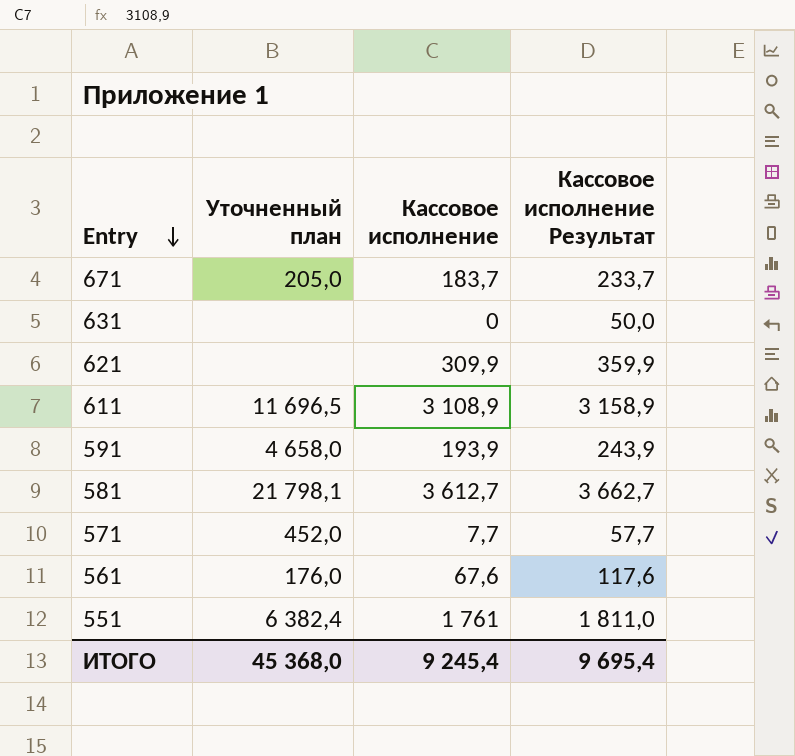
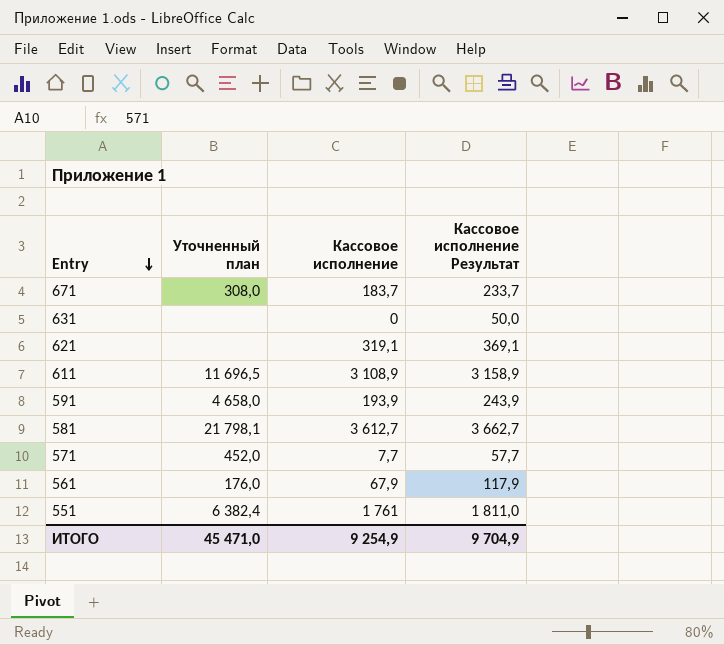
671 | Уточненный план: 205,0 -> 308,0
621 | Кассовое исполнение: 309,9 -> 319,1
621 | Кассовое исполнение Результат: 359,9 -> 369,1
561 | Кассовое исполнение: 67,6 -> 67,9
561 | Кассовое исполнение Результат: 117,6 -> 117,9
ИТОГО | Уточненный план: 45 368,0 -> 45 471,0
ИТОГО | Кассовое исполнение: 9 245,4 -> 9 254,9
ИТОГО | Кассовое исполнение Результат: 9 695,4 -> 9 704,9

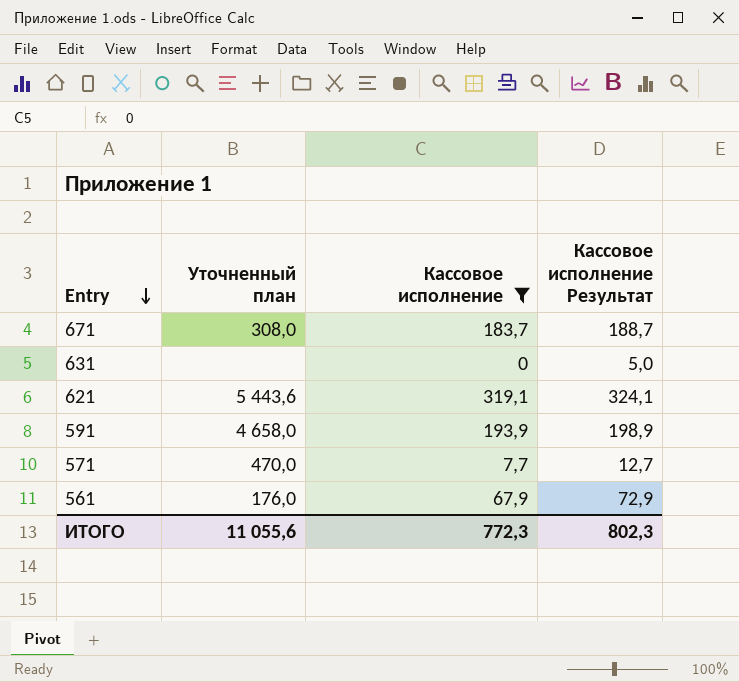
filter: none -> Кассовое исполнение <= 319,1
column Кассовое исполнение Результат | formula: [Кассовое исполнение] + 50 -> [Кассовое исполнение] + 5
621 | Уточненный план: none -> 5 443,6
571 | Уточненный план: 452,0 -> 470,0
ИТОГО | Уточненный план: 45 471,0 -> 11 055,6
ИТОГО | Кассовое исполнение: 9 254,9 -> 772,3
ИТОГО | Кассовое исполнение Результат: 9 704,9 -> 802,3

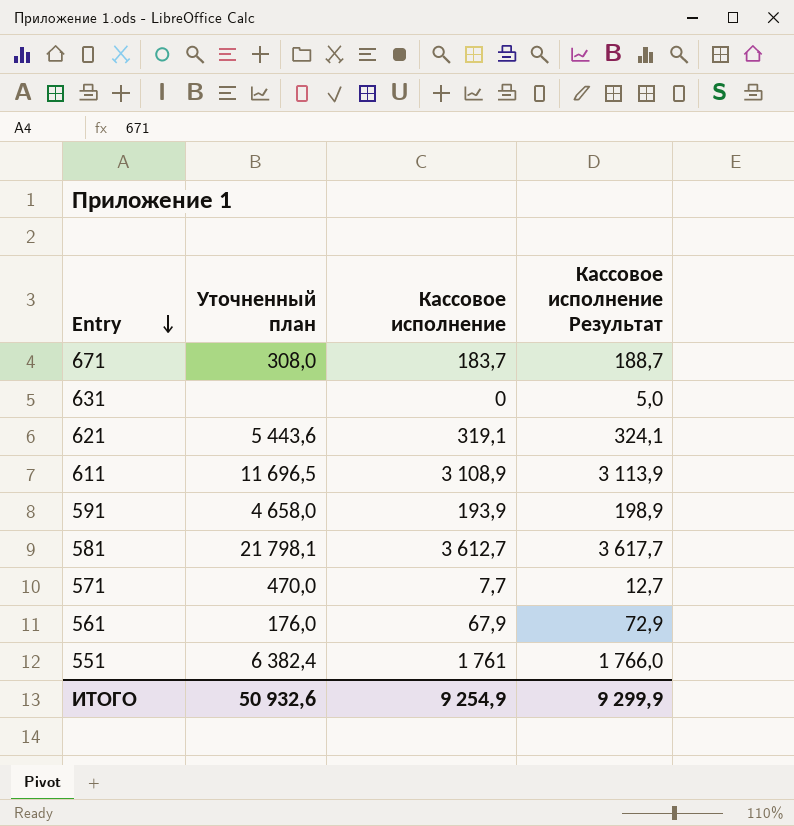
filter: Кассовое исполнение <= 319,1 -> none
ИТОГО | Уточненный план: 11 055,6 -> 50 932,6
ИТОГО | Кассовое исполнение: 772,3 -> 9 254,9
ИТОГО | Кассовое исполнение Результат: 802,3 -> 9 299,9

